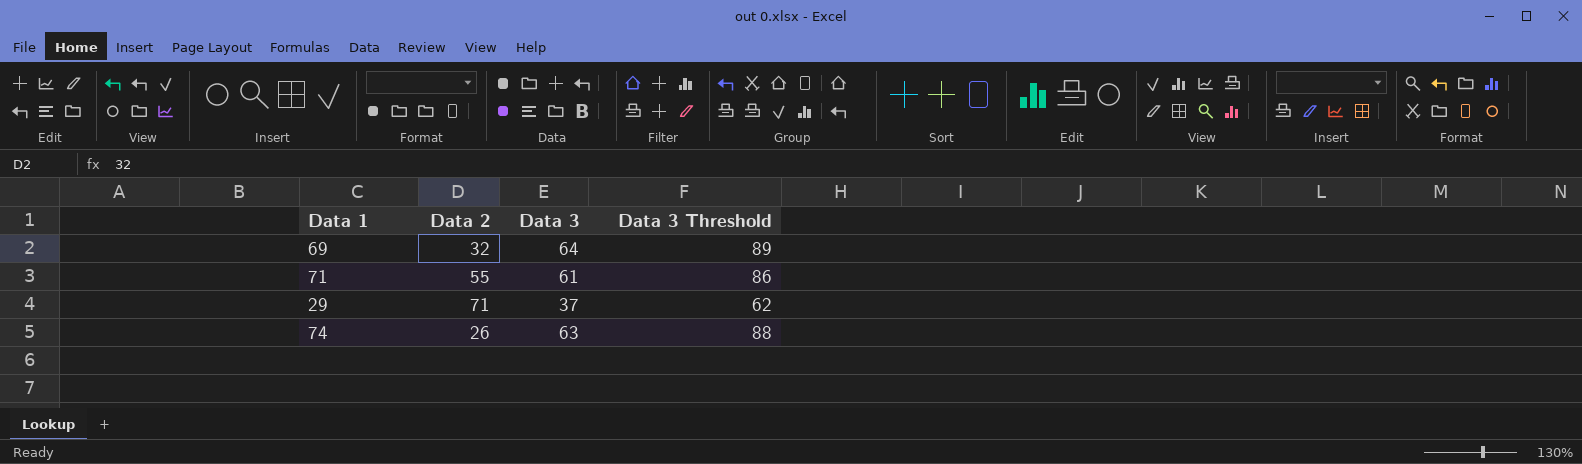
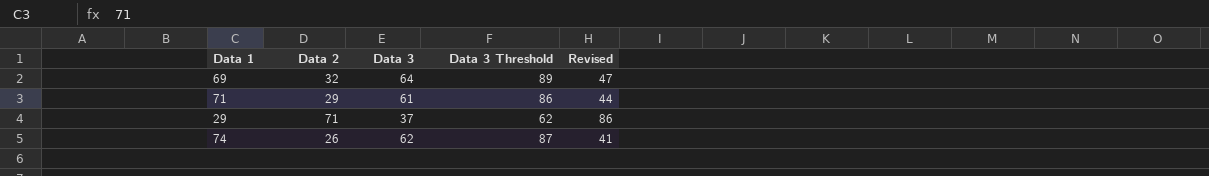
column Revised | formula: none -> [Data 2] + 15
71 | Data 2: 55 -> 29
74 | Data 3: 63 -> 62
74 | Data 3 Threshold: 88 -> 87

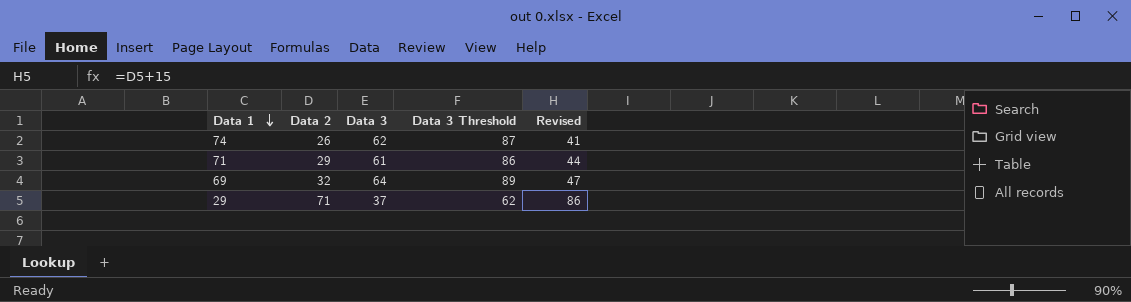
row order: none -> Data 1 descending

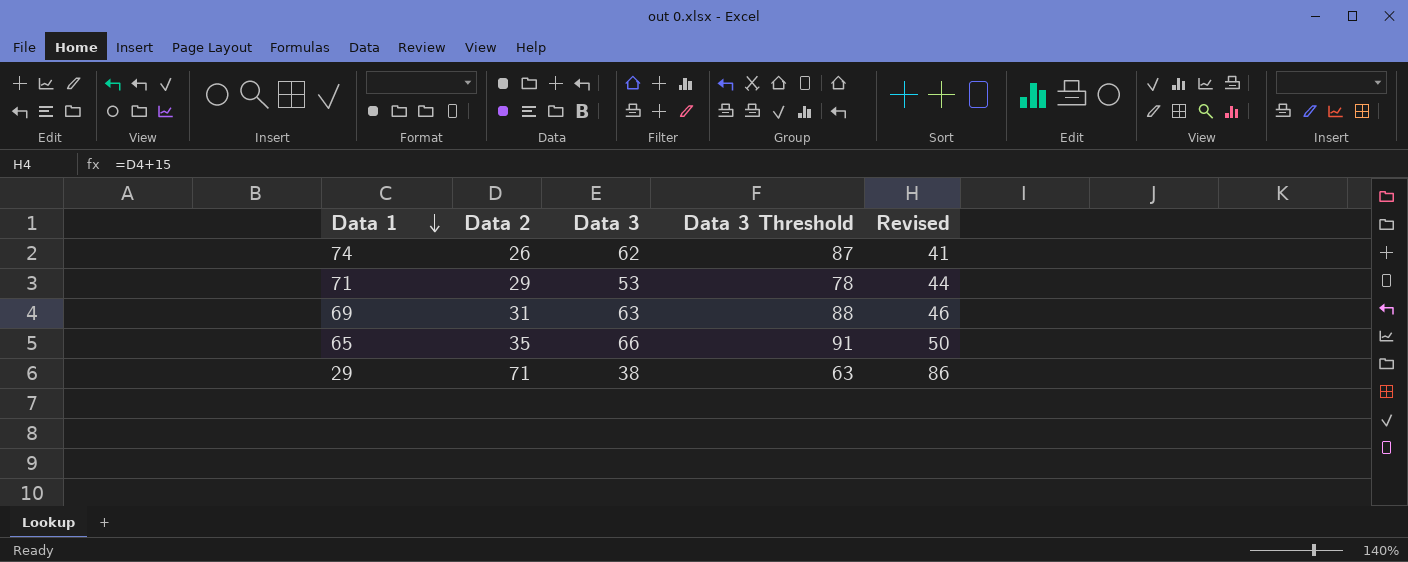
71 | Data 3: 61 -> 53
71 | Data 3 Threshold: 86 -> 78
69 | Data 2: 32 -> 31
69 | Data 3: 64 -> 63
69 | Data 3 Threshold: 89 -> 88
69 | Revised: 47 -> 46
row 65: none -> 35 | 66 | 91 | 50
29 | Data 3: 37 -> 38
29 | Data 3 Threshold: 62 -> 63

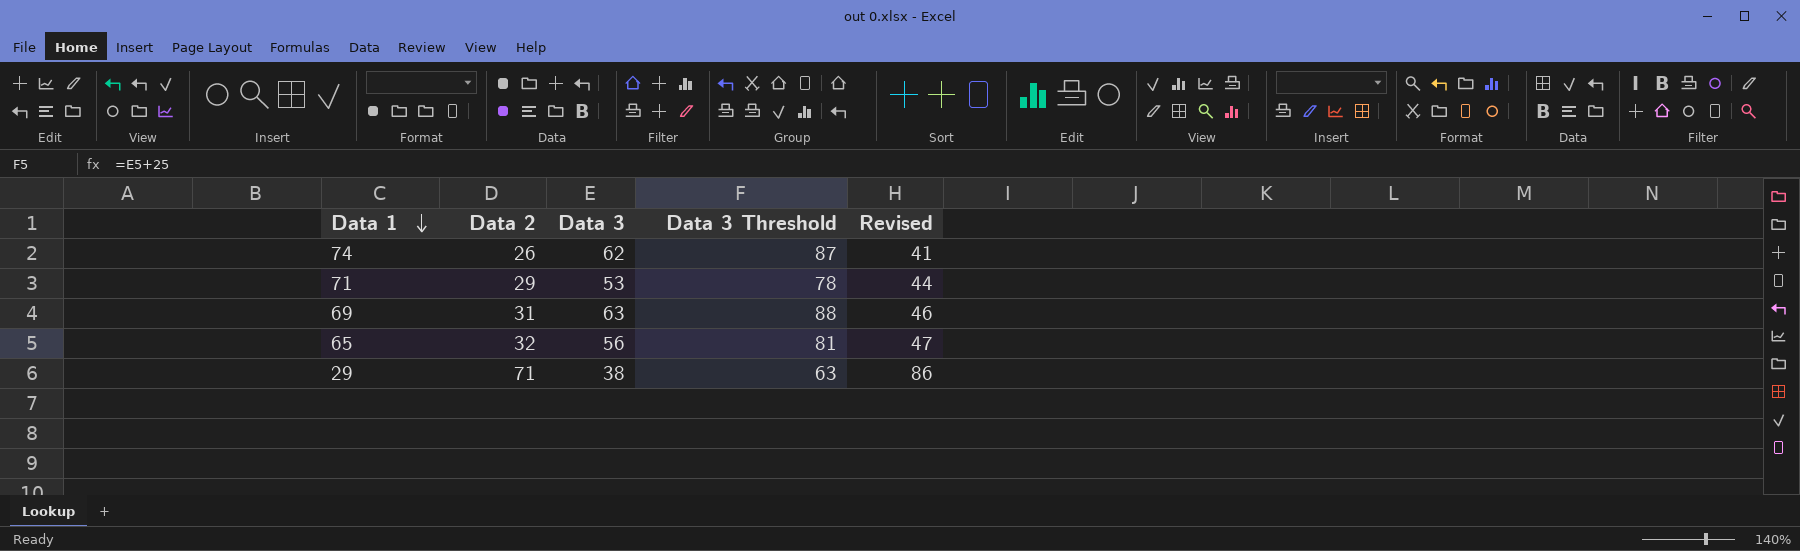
65 | Data 2: 35 -> 32
65 | Data 3: 66 -> 56
65 | Data 3 Threshold: 91 -> 81
65 | Revised: 50 -> 47

